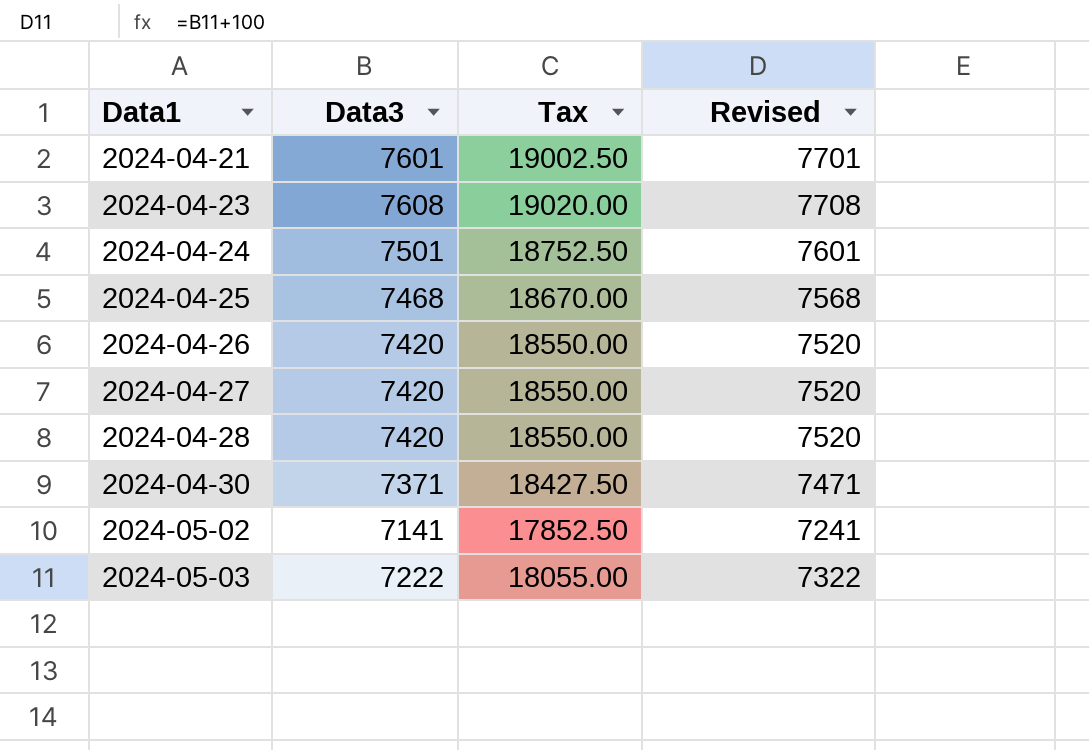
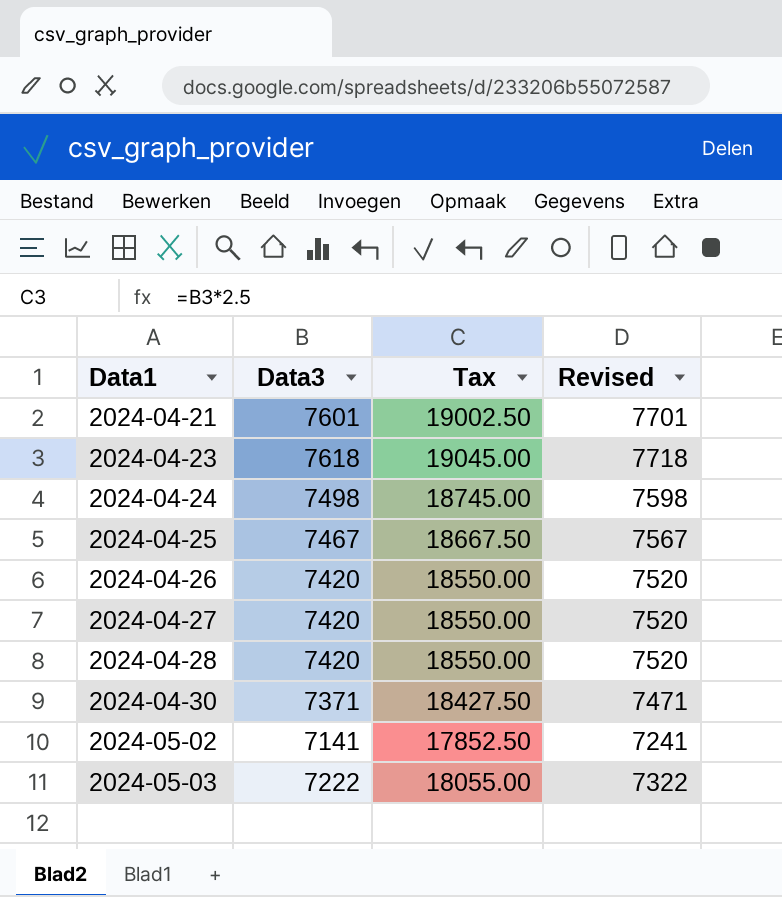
2024-04-23 | Data3: 7608 -> 7618
2024-04-23 | Tax: 19020.00 -> 19045.00
2024-04-23 | Revised: 7708 -> 7718
2024-04-24 | Data3: 7501 -> 7498
2024-04-24 | Tax: 18752.50 -> 18745.00
2024-04-24 | Revised: 7601 -> 7598
2024-04-25 | Data3: 7468 -> 7467
2024-04-25 | Tax: 18670.00 -> 18667.50
2024-04-25 | Revised: 7568 -> 7567

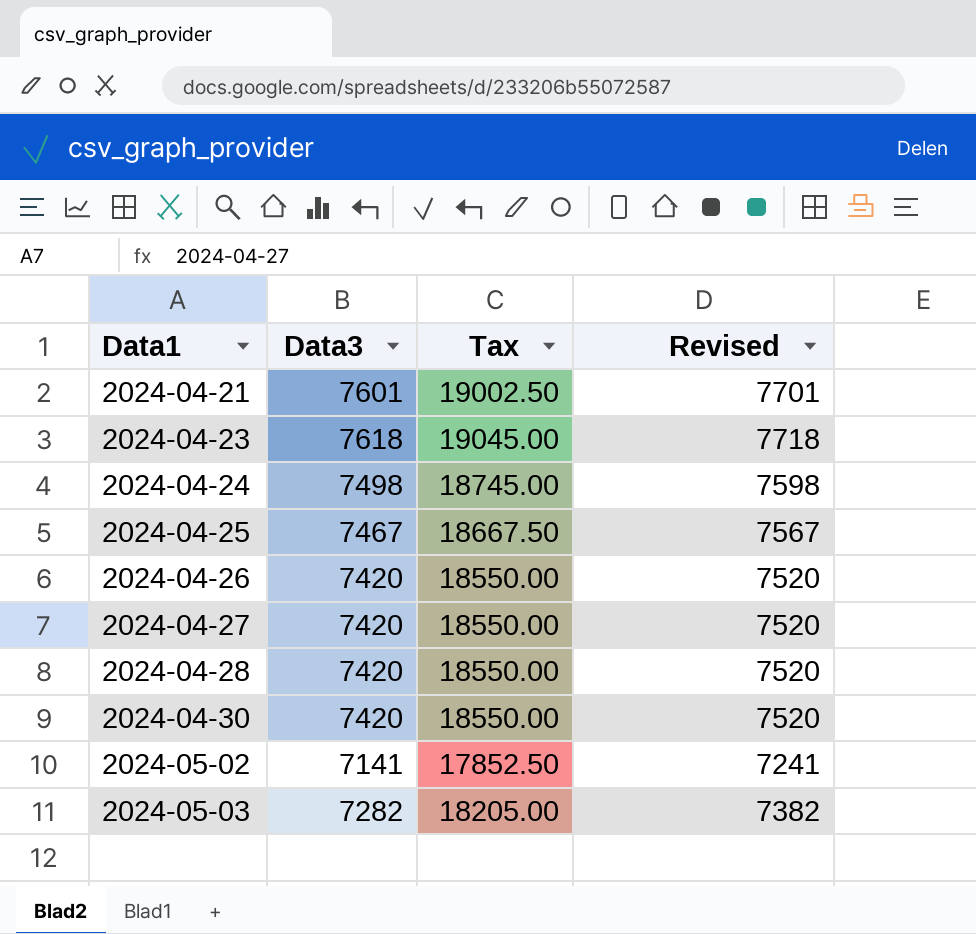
2024-04-30 | Data3: 7371 -> 7420
2024-04-30 | Tax: 18427.50 -> 18550.00
2024-04-30 | Revised: 7471 -> 7520
2024-05-03 | Data3: 7222 -> 7282
2024-05-03 | Tax: 18055.00 -> 18205.00
2024-05-03 | Revised: 7322 -> 7382

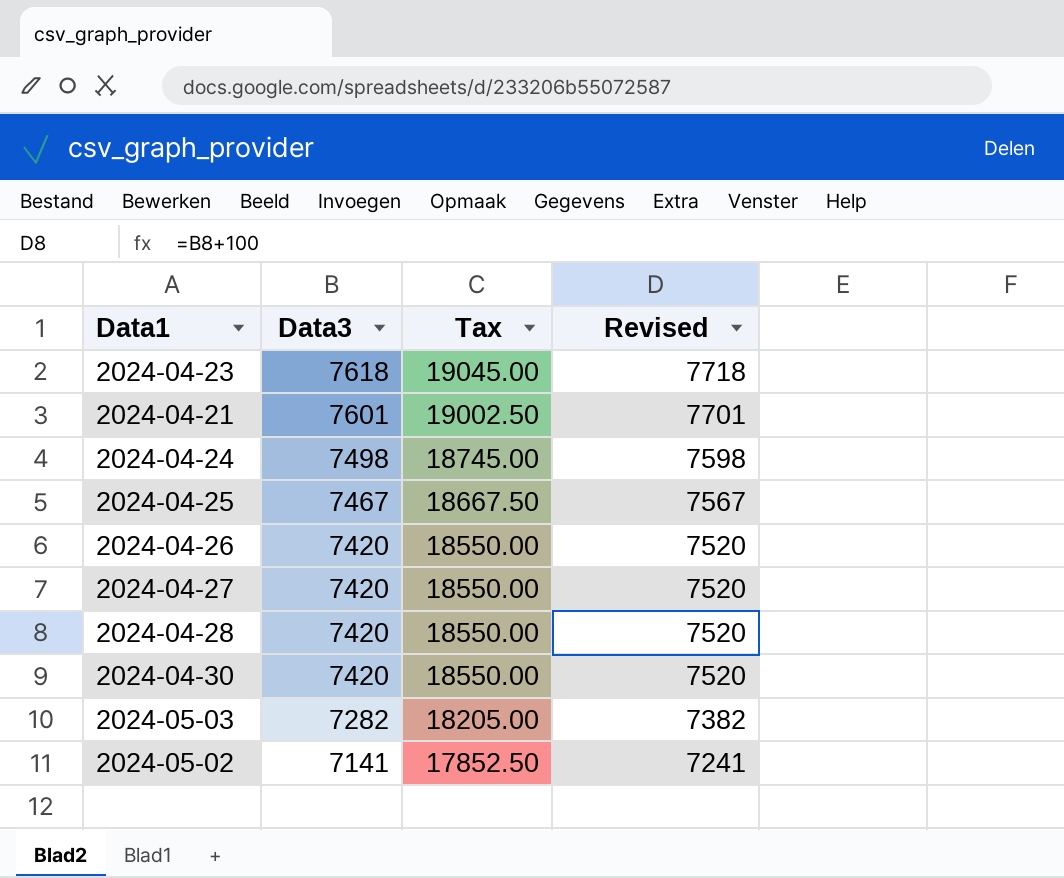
row order: Data1 ascending -> Data3 descending

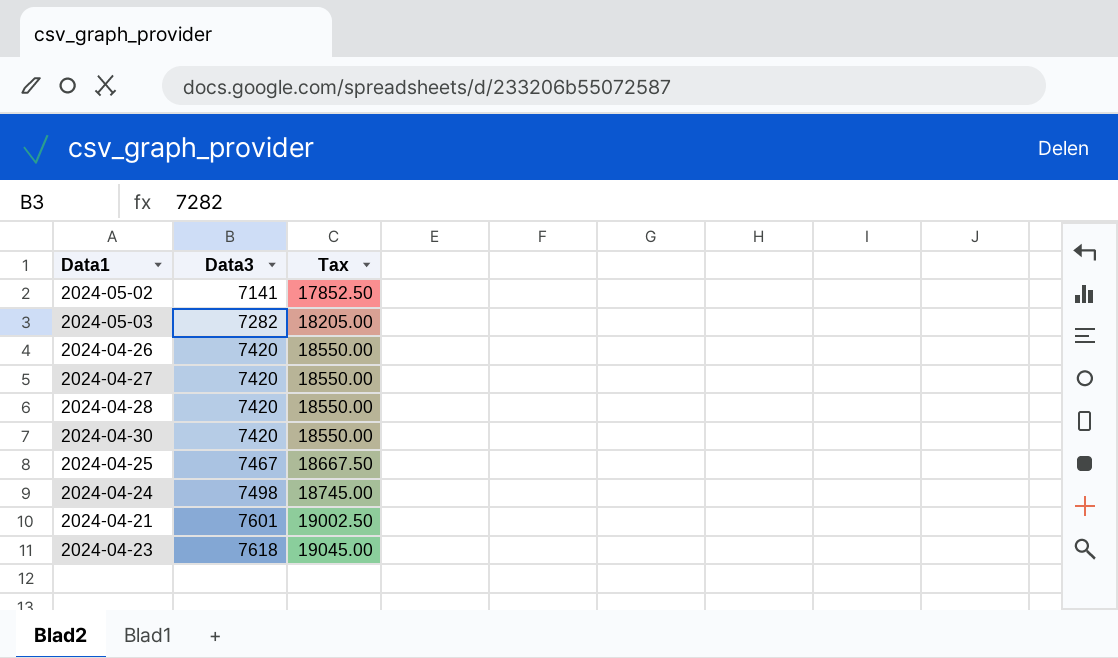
row order: Data3 descending -> Data3 ascending
column Revised | formula: [Data3] + 100 -> none

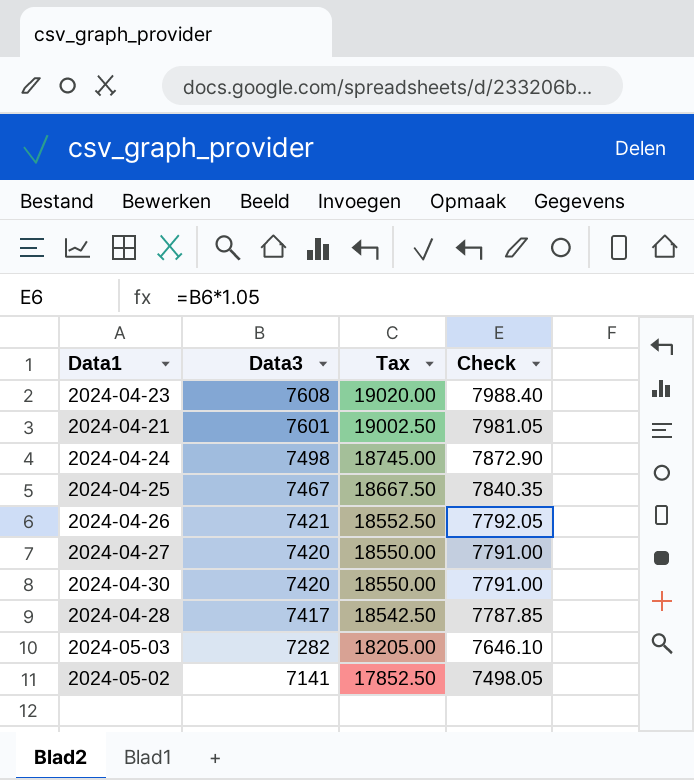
row order: Data3 ascending -> Data3 descending
column Check | formula: none -> [Data3] * 1.05
2024-04-23 | Data3: 7618 -> 7608
2024-04-23 | Tax: 19045.00 -> 19020.00
2024-04-26 | Data3: 7420 -> 7421
2024-04-26 | Tax: 18550.00 -> 18552.50
2024-04-28 | Data3: 7420 -> 7417
2024-04-28 | Tax: 18550.00 -> 18542.50

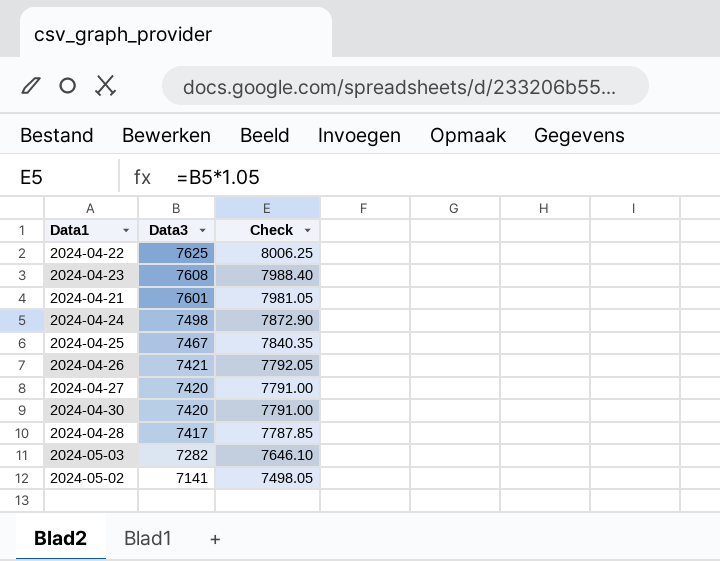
column Tax | formula: [Data3] * 2.5 -> none
row 2024-04-22: none -> 7625 | 8006.25

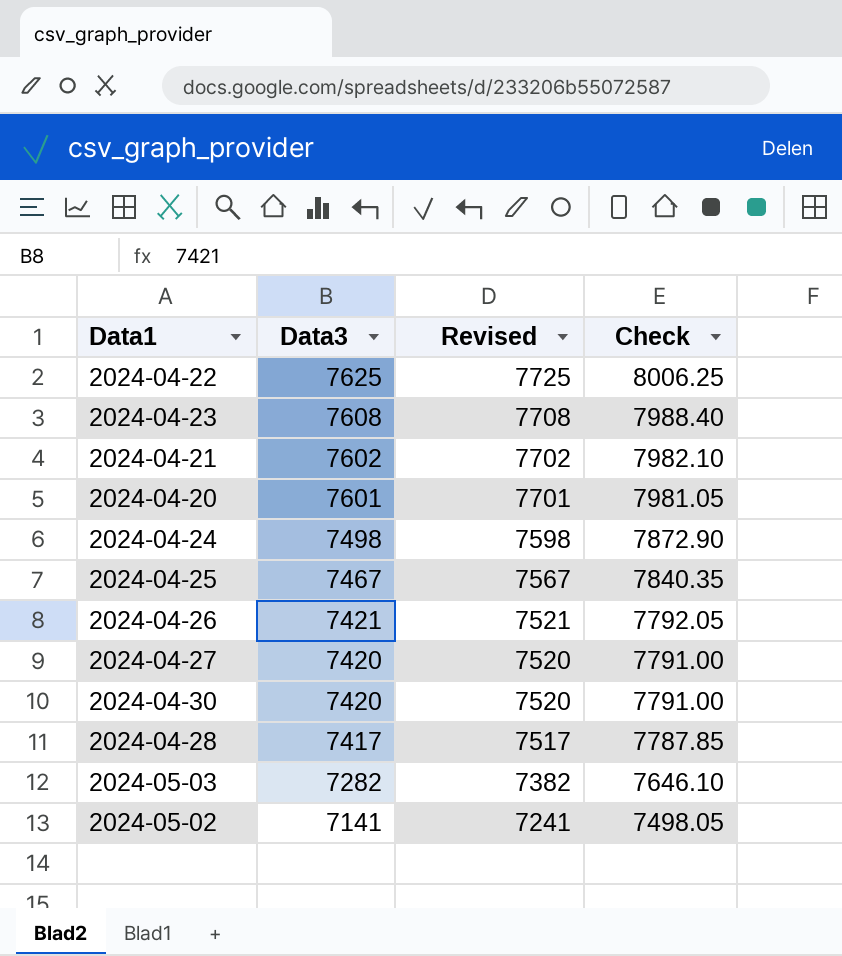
column Revised | formula: none -> [Data3] + 100
2024-04-21 | Data3: 7601 -> 7602
2024-04-21 | Check: 7981.05 -> 7982.10
row 2024-04-20: none -> 7601 | 7701 | 7981.05

